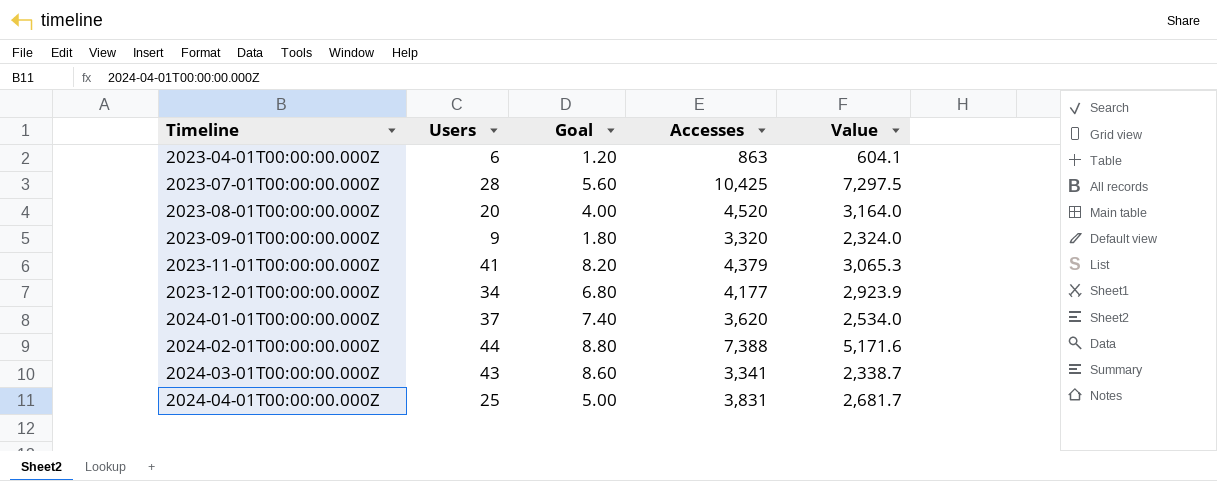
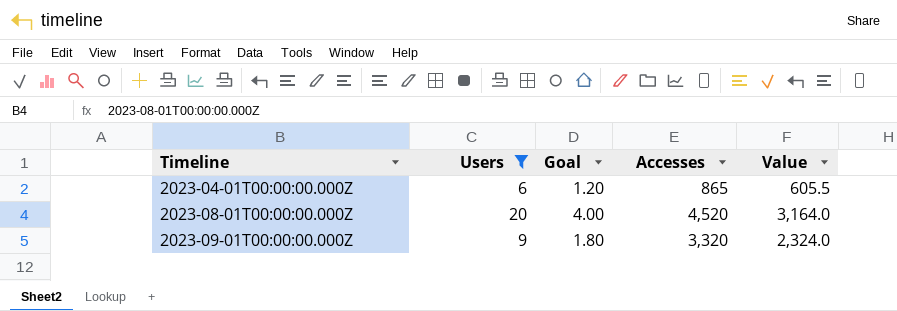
filter: none -> Users <= 20
2023-04-01T00:00:00.000Z | Accesses: 863 -> 865
2023-04-01T00:00:00.000Z | Value: 604.1 -> 605.5

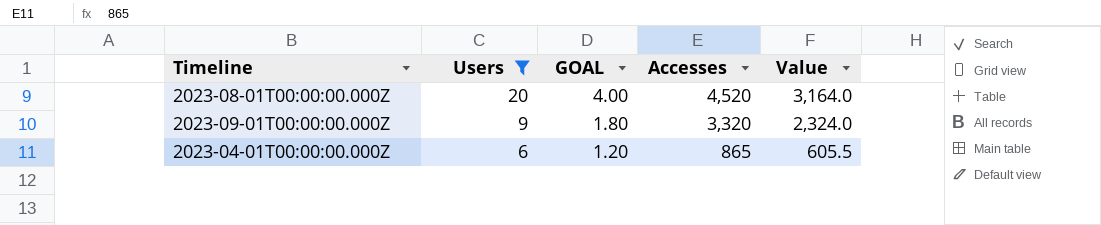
row order: Timeline ascending -> Users descending
column name: Goal -> GOAL

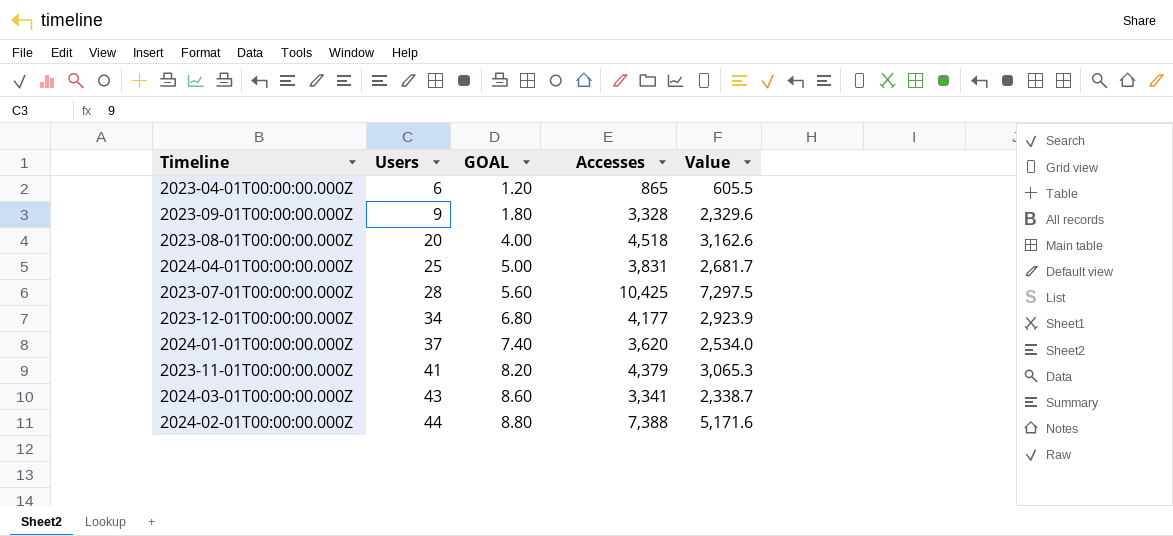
filter: Users <= 20 -> none
row order: Users descending -> Users ascending
2023-09-01T00:00:00.000Z | Accesses: 3,320 -> 3,328
2023-09-01T00:00:00.000Z | Value: 2,324.0 -> 2,329.6
2023-08-01T00:00:00.000Z | Accesses: 4,520 -> 4,518
2023-08-01T00:00:00.000Z | Value: 3,164.0 -> 3,162.6

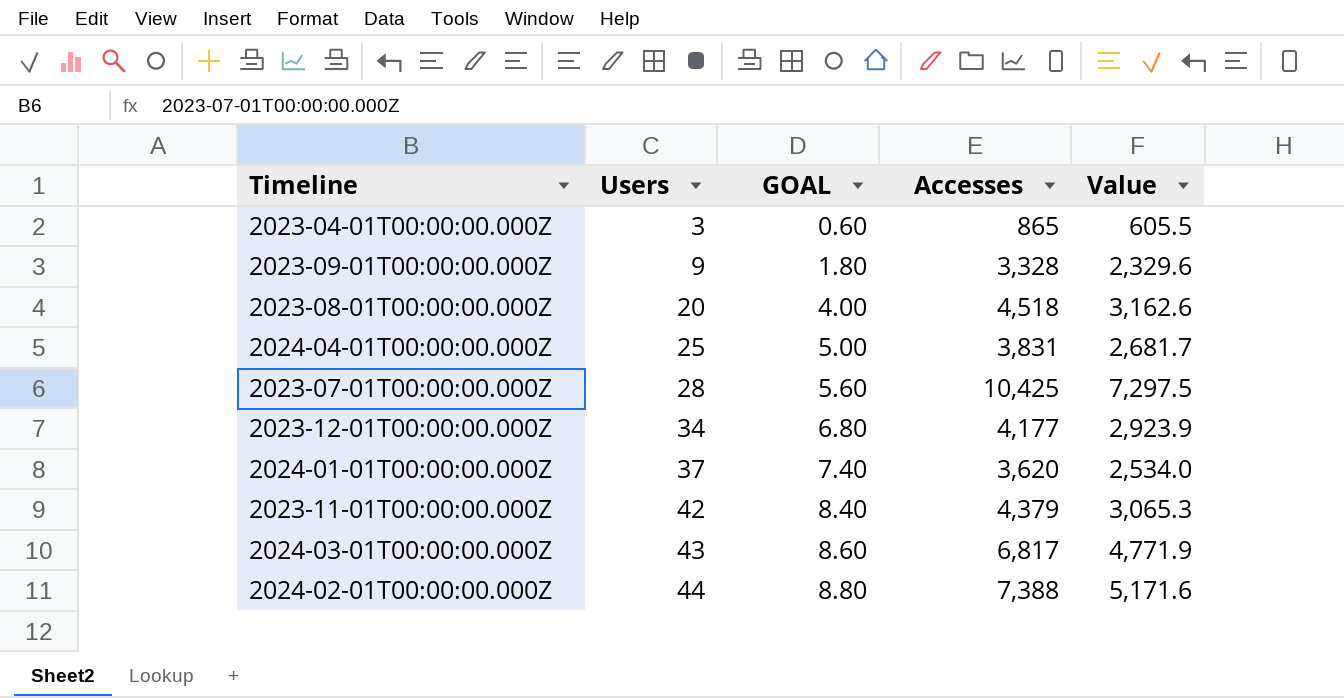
2023-04-01T00:00:00.000Z | Users: 6 -> 3
2023-04-01T00:00:00.000Z | GOAL: 1.20 -> 0.60
2023-11-01T00:00:00.000Z | Users: 41 -> 42
2023-11-01T00:00:00.000Z | GOAL: 8.20 -> 8.40
2024-03-01T00:00:00.000Z | Accesses: 3,341 -> 6,817
2024-03-01T00:00:00.000Z | Value: 2,338.7 -> 4,771.9

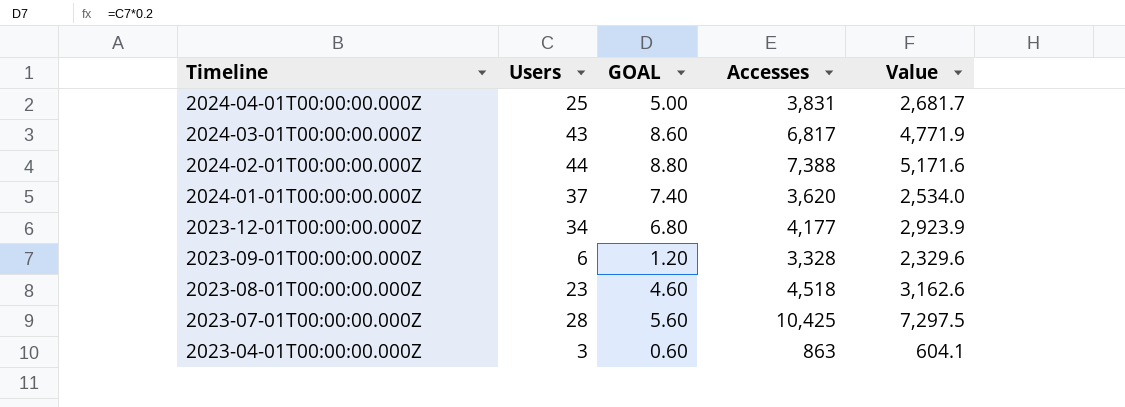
row order: Users ascending -> Timeline descending
row 2023-11-01T00:00:00.000Z: 42 | 8.40 | 4,379 | 3,065.3 -> none
2023-09-01T00:00:00.000Z | Users: 9 -> 6
2023-09-01T00:00:00.000Z | GOAL: 1.80 -> 1.20
2023-08-01T00:00:00.000Z | Users: 20 -> 23
2023-08-01T00:00:00.000Z | GOAL: 4.00 -> 4.60
2023-04-01T00:00:00.000Z | Accesses: 865 -> 863
2023-04-01T00:00:00.000Z | Value: 605.5 -> 604.1

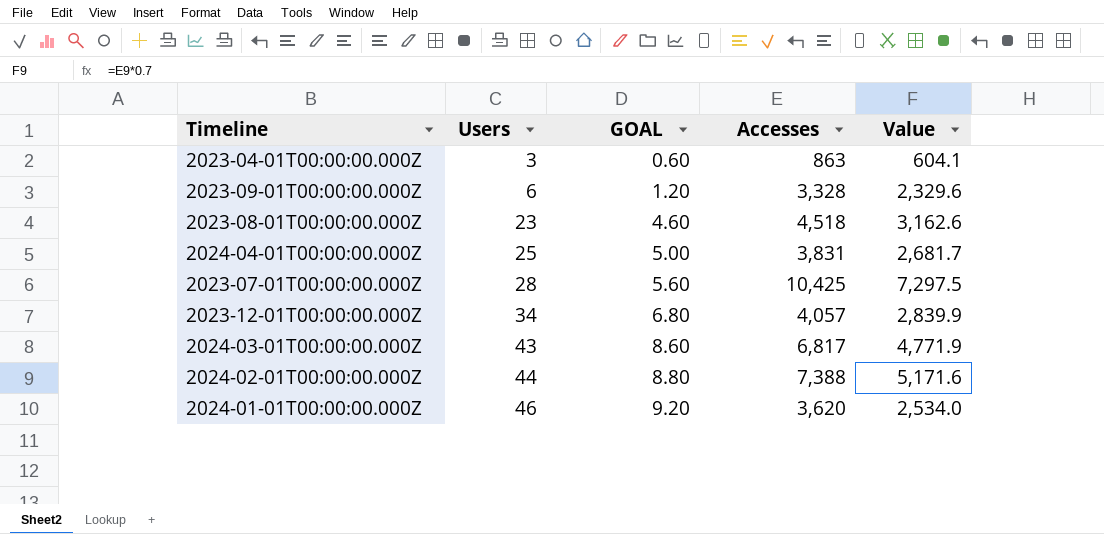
row order: Timeline descending -> Users ascending
2023-12-01T00:00:00.000Z | Accesses: 4,177 -> 4,057
2023-12-01T00:00:00.000Z | Value: 2,923.9 -> 2,839.9
2024-01-01T00:00:00.000Z | Users: 37 -> 46
2024-01-01T00:00:00.000Z | GOAL: 7.40 -> 9.20

